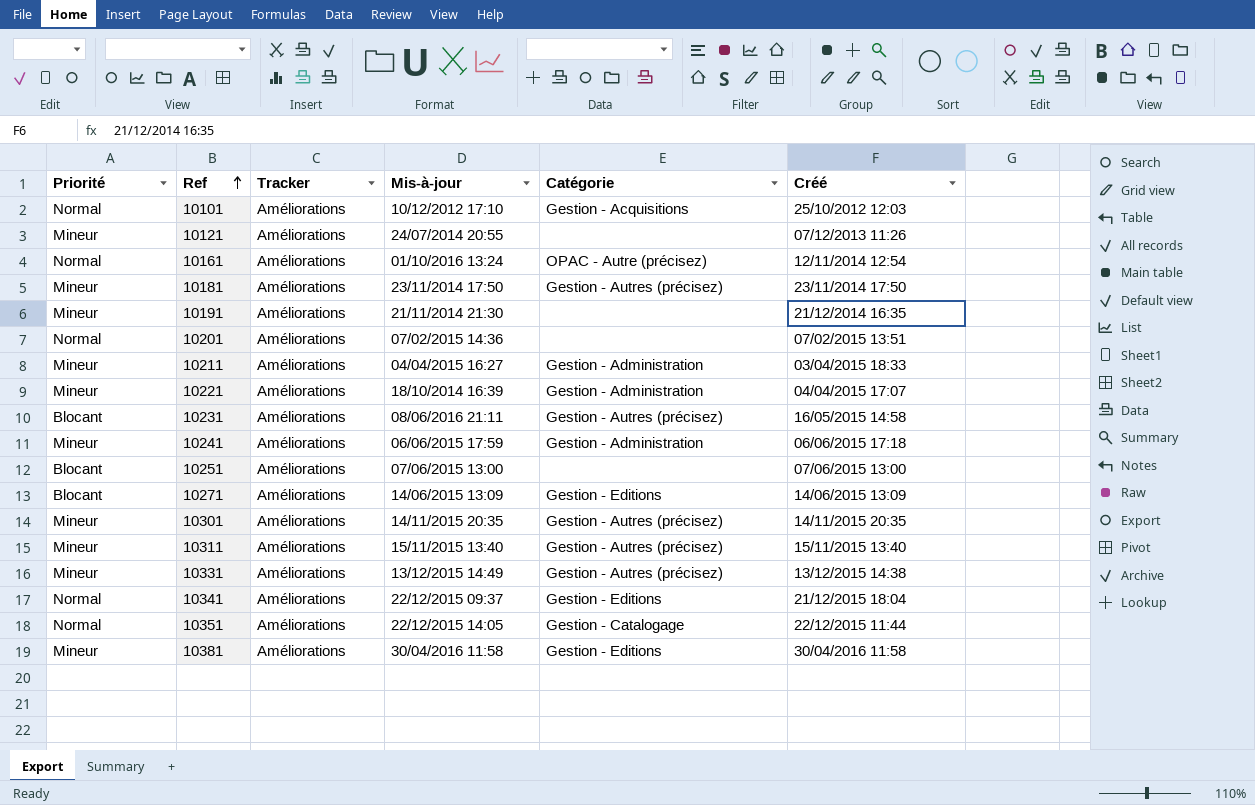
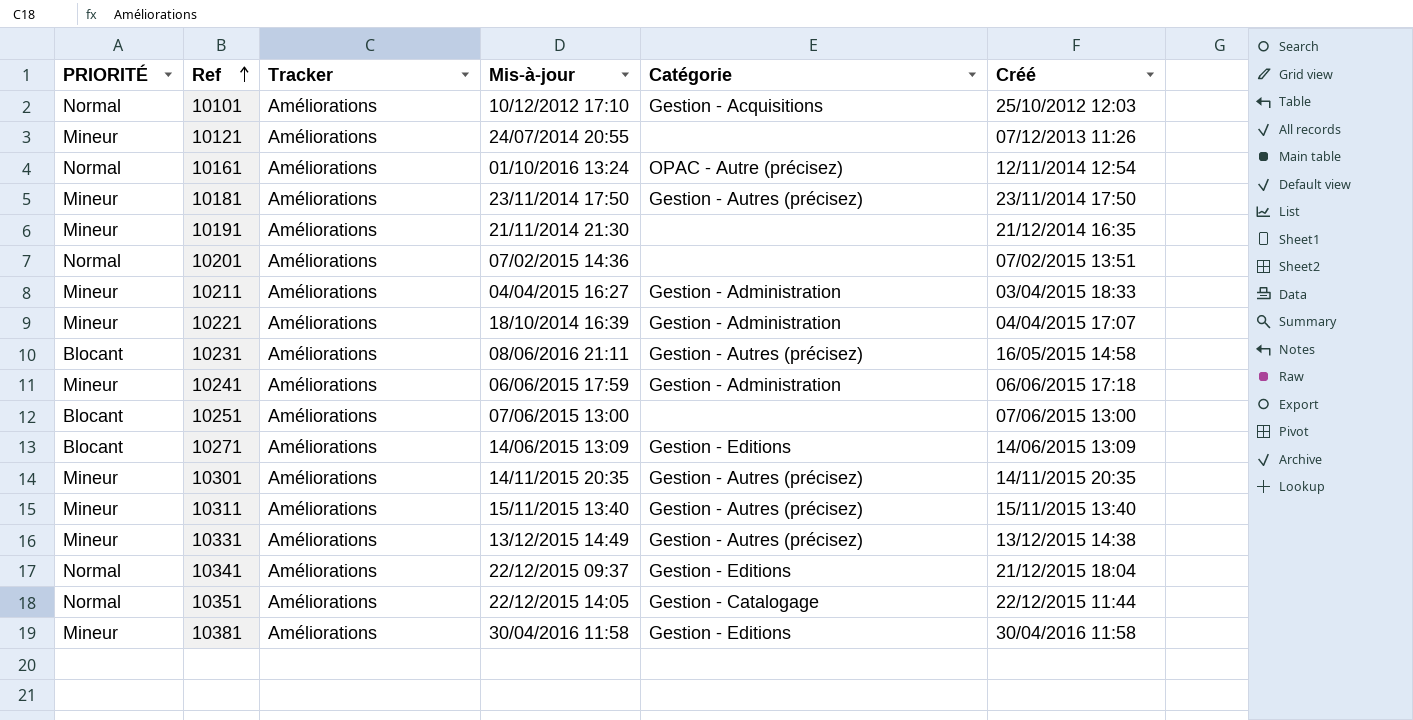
column name: Priorité -> PRIORITÉ

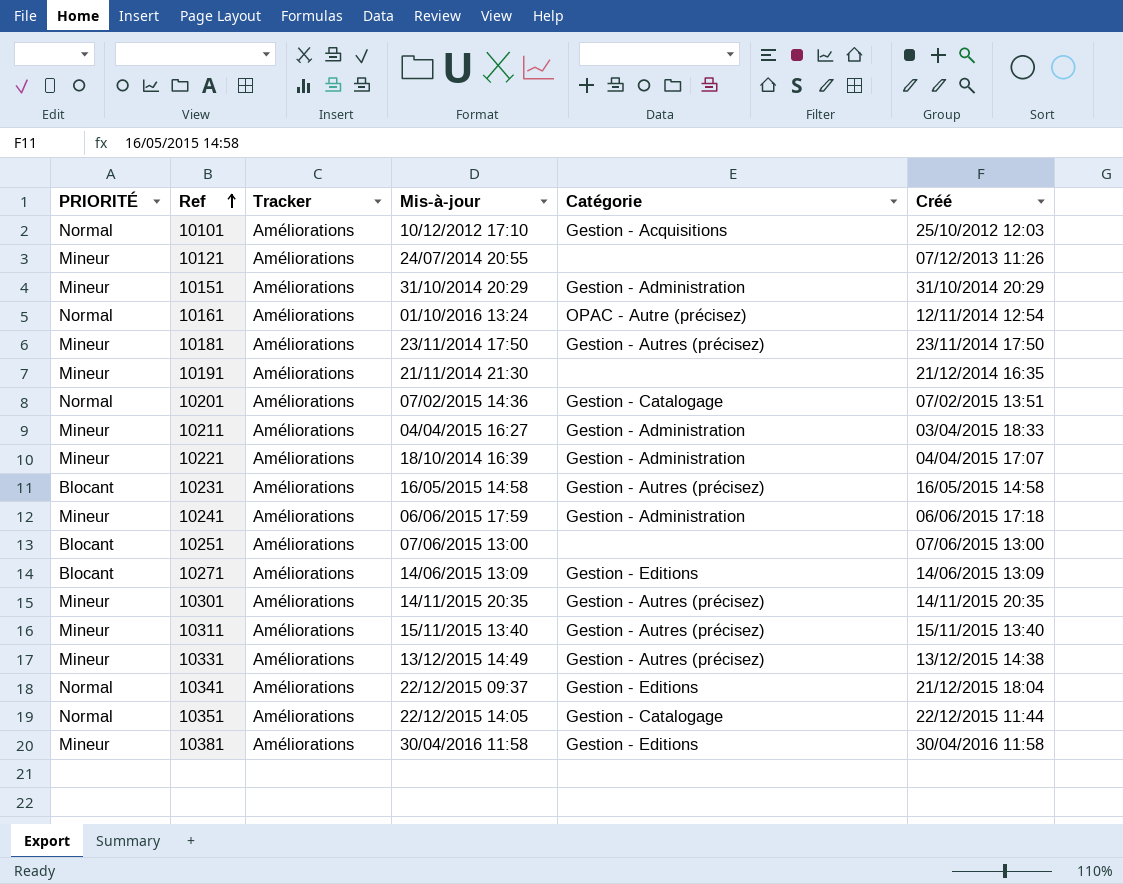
row 10151: none -> Mineur | Améliorations | 31/10/2014 20:29 | Gestion - Administration | 31/10/2014 20:29
10201 | Catégorie: none -> Gestion - Catalogage
10231 | Mis-à-jour: 08/06/2016 21:11 -> 16/05/2015 14:58

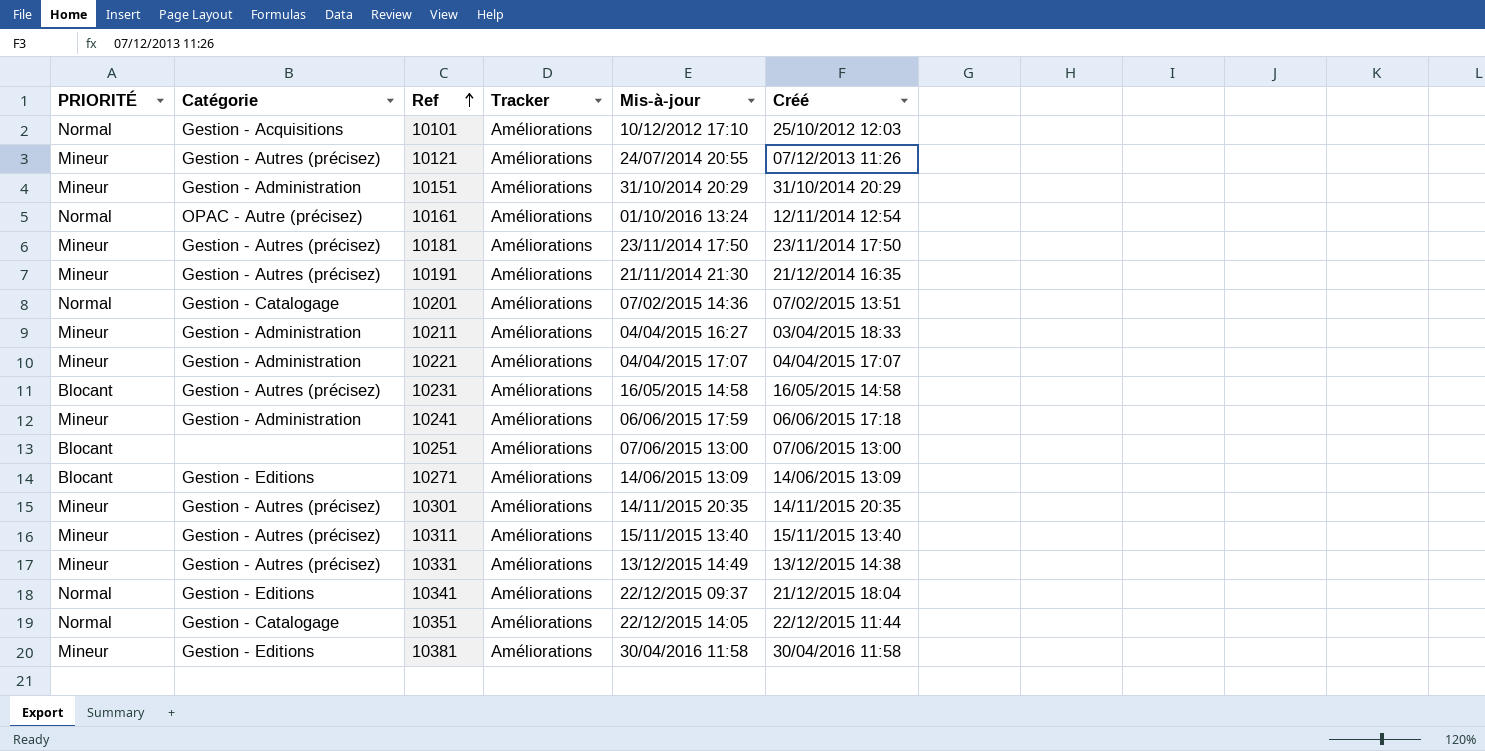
column Catégorie | position: 5 -> 2
10121 | Catégorie: none -> Gestion - Autres (précisez)
10191 | Catégorie: none -> Gestion - Autres (précisez)
10221 | Mis-à-jour: 18/10/2014 16:39 -> 04/04/2015 17:07

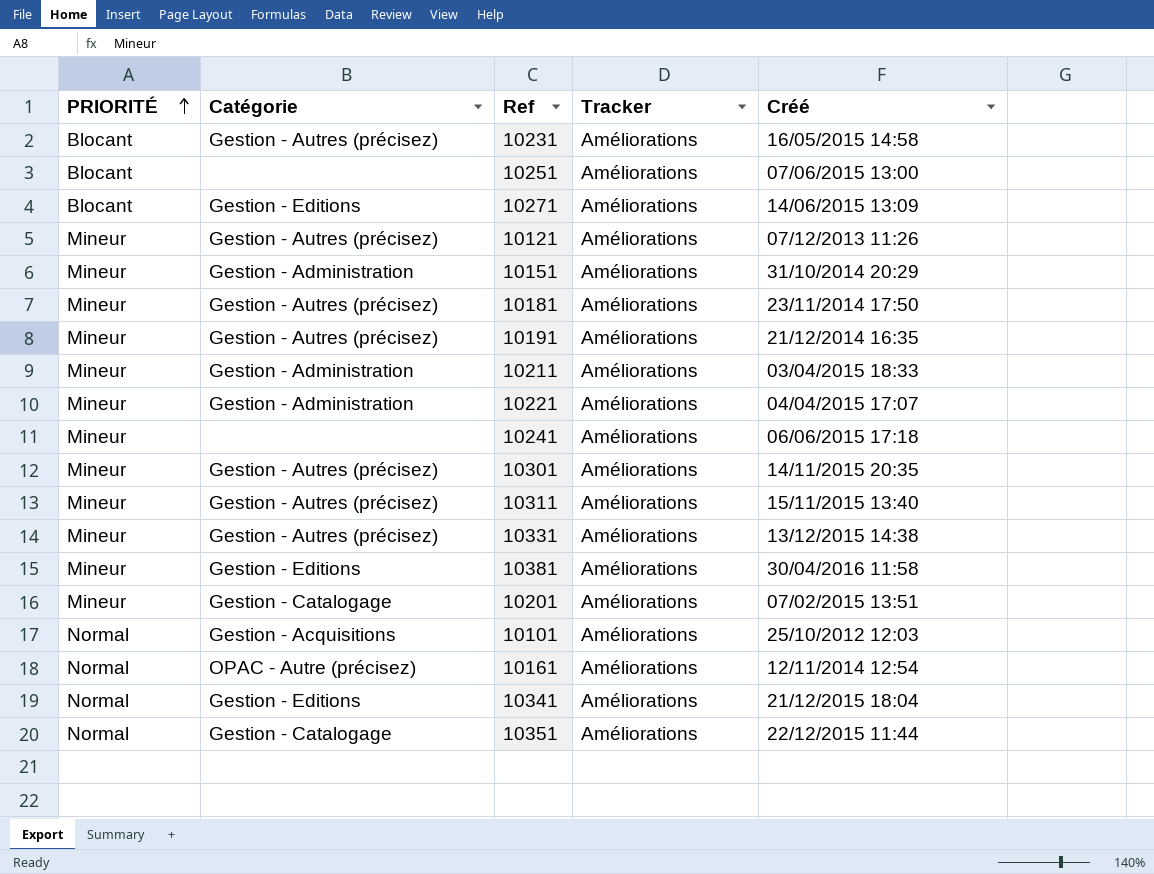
row order: Ref ascending -> PRIORITÉ ascending
column Mis-à-jour | position: 5 -> none
10241 | Catégorie: Gestion - Administration -> none
10201 | PRIORITÉ: Normal -> Mineur

